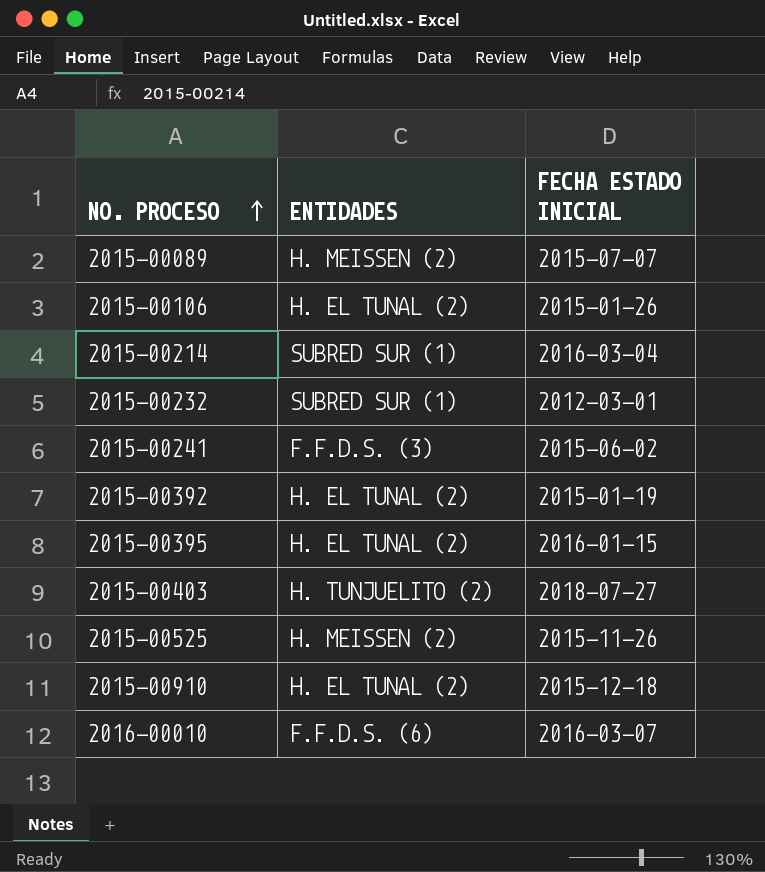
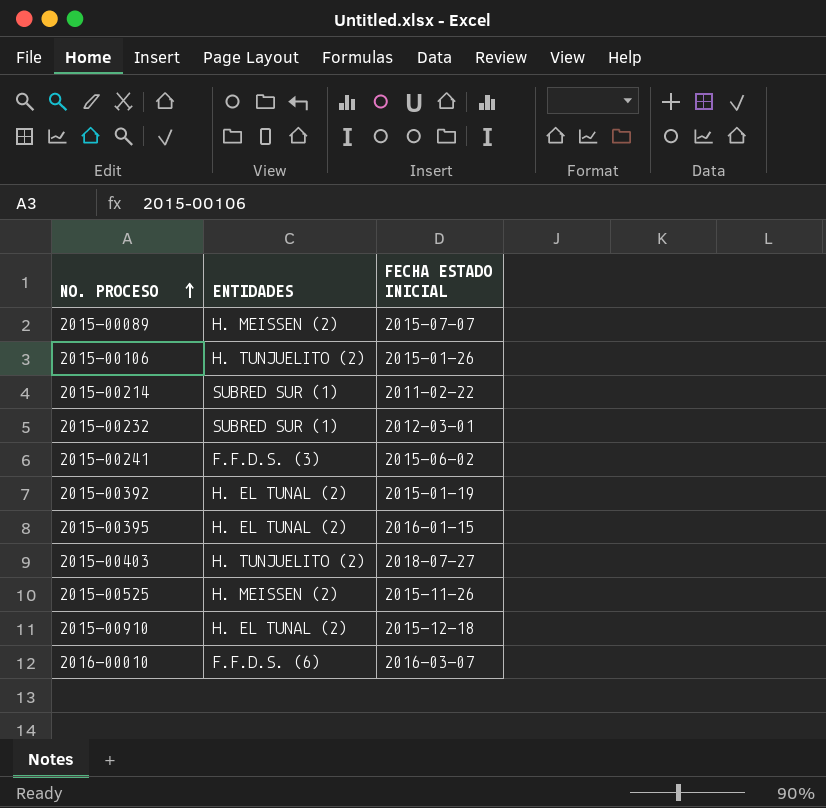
2015-00106 | ENTIDADES: H. EL TUNAL (2) -> H. TUNJUELITO (2)
2015-00214 | FECHA ESTADO INICIAL: 2016-03-04 -> 2011-02-22

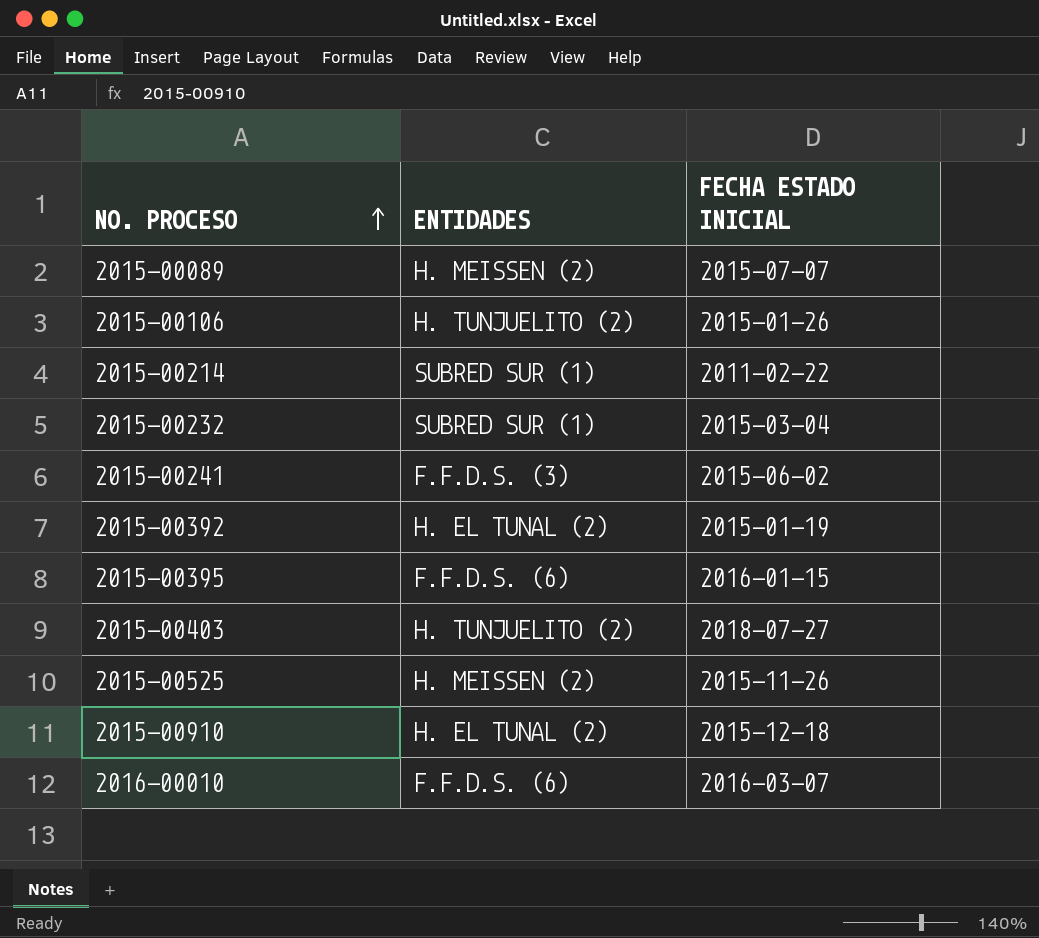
2015-00232 | FECHA ESTADO INICIAL: 2012-03-01 -> 2015-03-04
2015-00395 | ENTIDADES: H. EL TUNAL (2) -> F.F.D.S. (6)

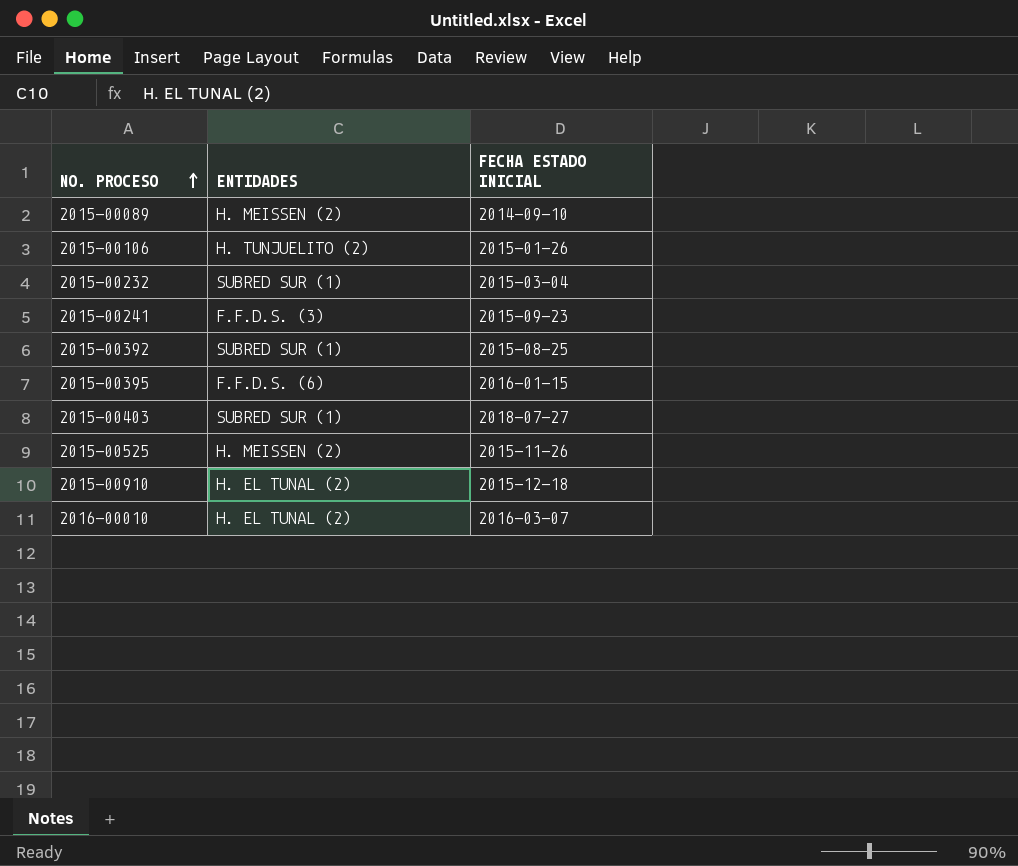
row 2015-00214: SUBRED SUR (1) | 2011-02-22 -> none
2015-00089 | FECHA ESTADO INICIAL: 2015-07-07 -> 2014-09-10
2015-00241 | FECHA ESTADO INICIAL: 2015-06-02 -> 2015-09-23
2015-00392 | ENTIDADES: H. EL TUNAL (2) -> SUBRED SUR (1)
2015-00392 | FECHA ESTADO INICIAL: 2015-01-19 -> 2015-08-25
2015-00403 | ENTIDADES: H. TUNJUELITO (2) -> SUBRED SUR (1)
2016-00010 | ENTIDADES: F.F.D.S. (6) -> H. EL TUNAL (2)

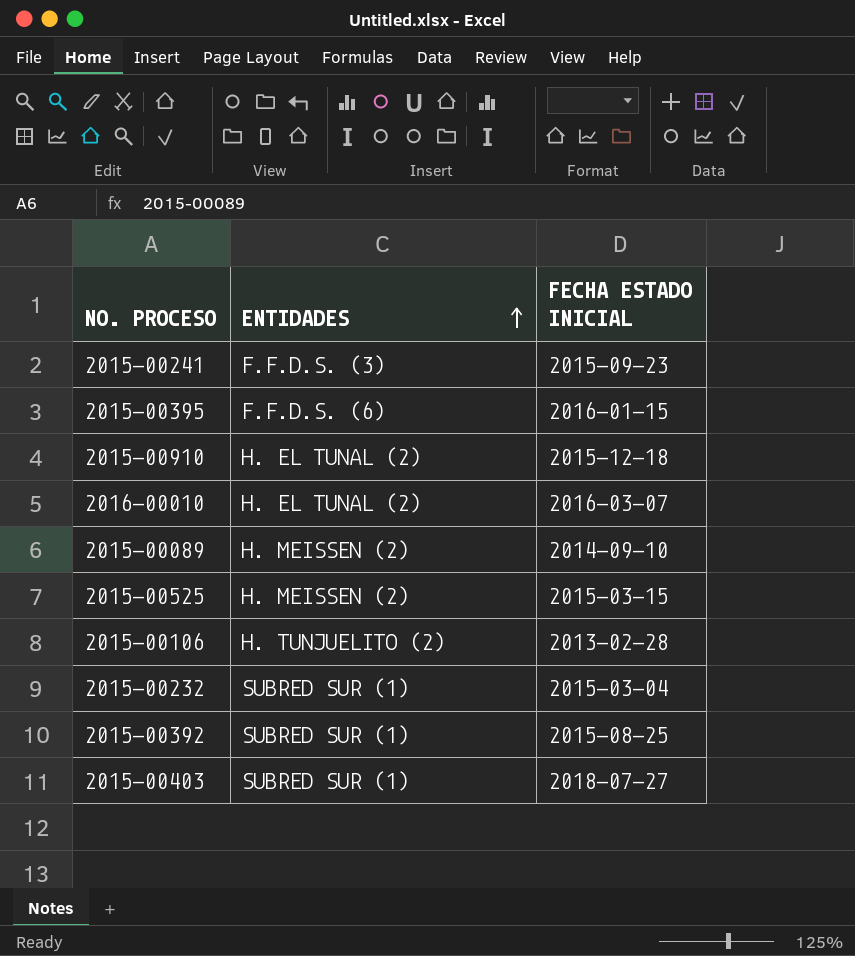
row order: NO. PROCESO ascending -> ENTIDADES ascending
2015-00525 | FECHA ESTADO INICIAL: 2015-11-26 -> 2015-03-15
2015-00106 | FECHA ESTADO INICIAL: 2015-01-26 -> 2013-02-28

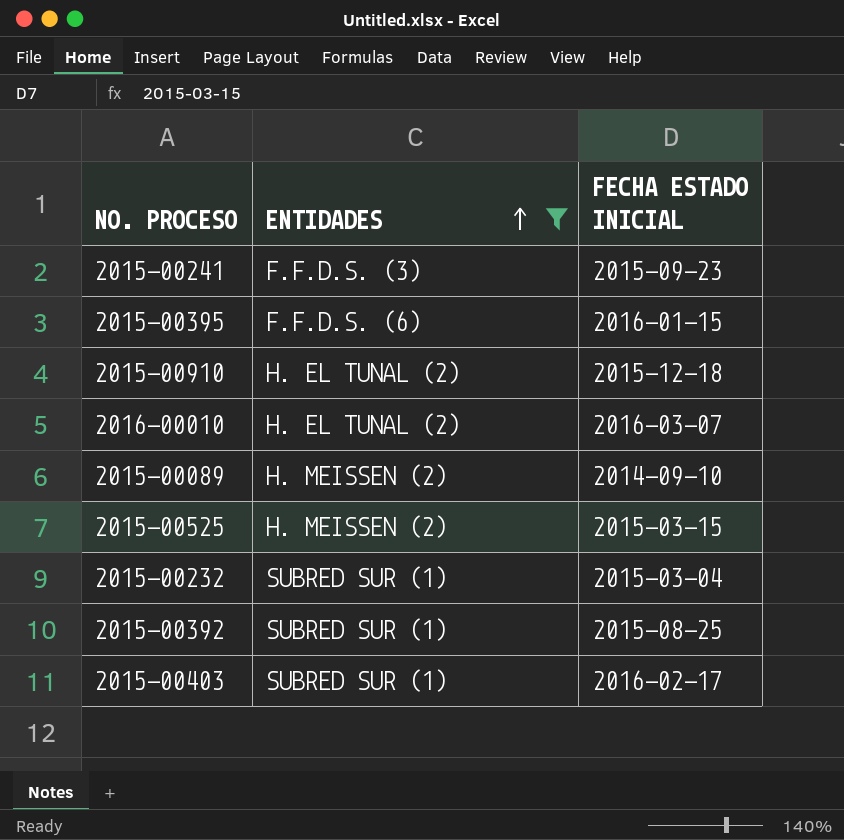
filter: none -> ENTIDADES != H. TUNJUELITO (2)
2015-00403 | FECHA ESTADO INICIAL: 2018-07-27 -> 2016-02-17

